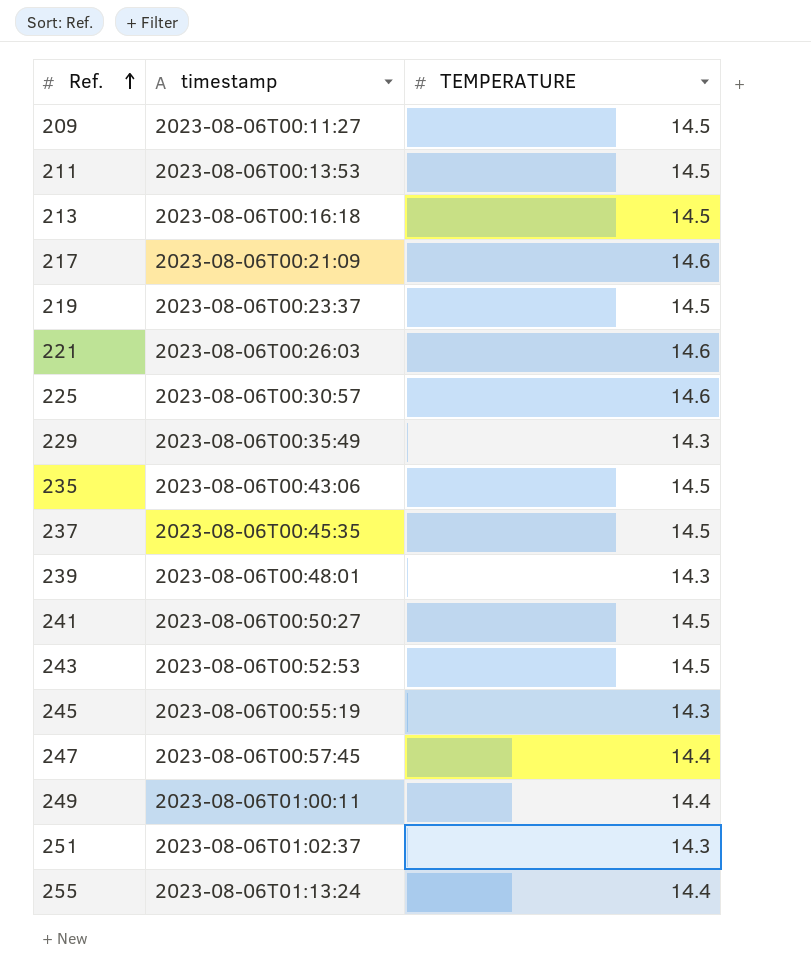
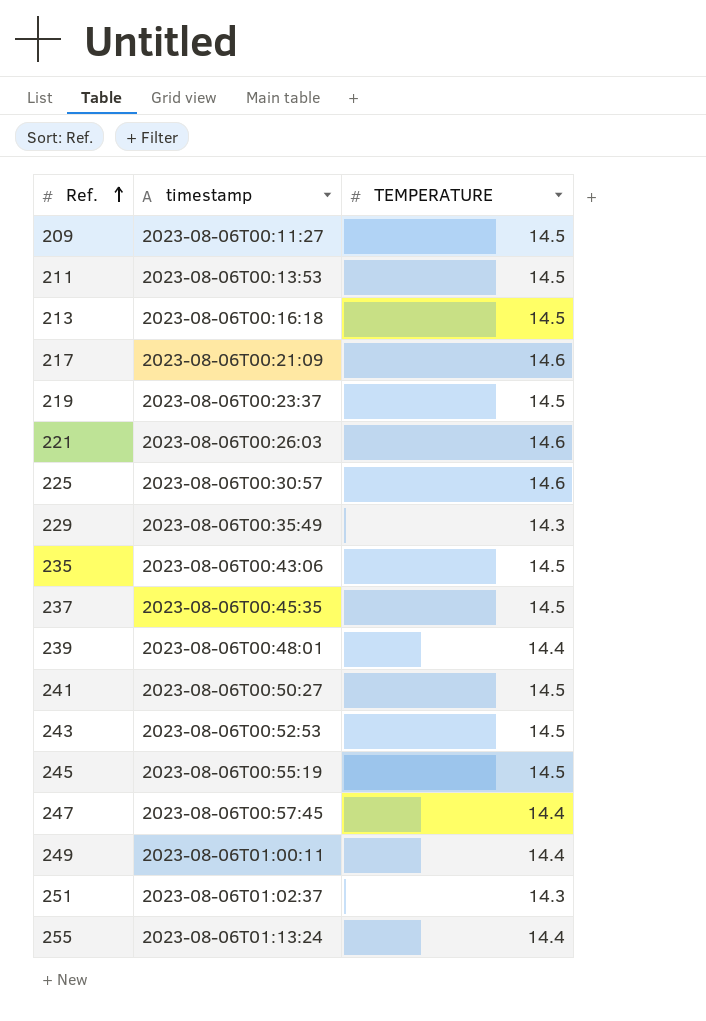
239 | TEMPERATURE: 14.3 -> 14.4
245 | TEMPERATURE: 14.3 -> 14.5

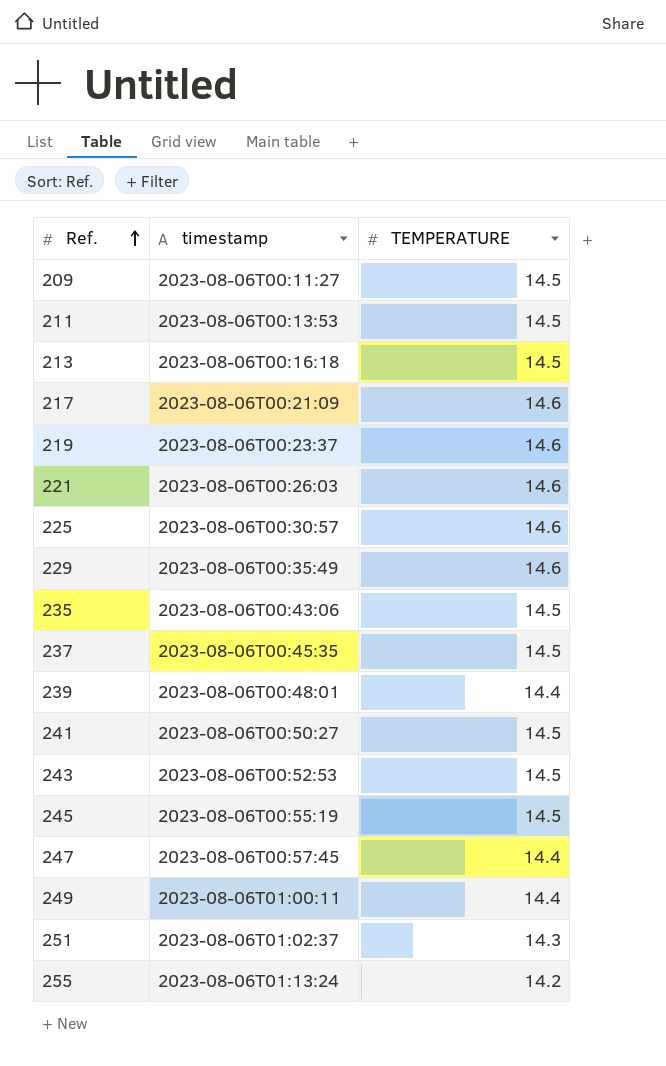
219 | TEMPERATURE: 14.5 -> 14.6
229 | TEMPERATURE: 14.3 -> 14.6
255 | TEMPERATURE: 14.4 -> 14.2

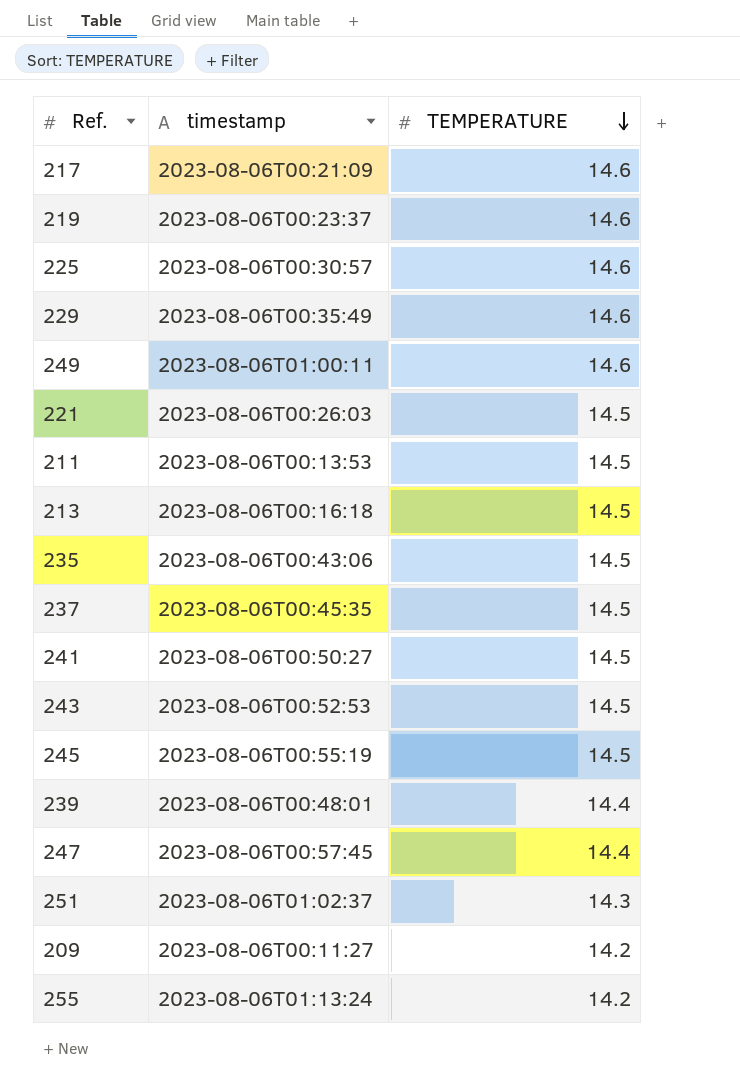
row order: Ref. ascending -> TEMPERATURE descending
249 | TEMPERATURE: 14.4 -> 14.6
221 | TEMPERATURE: 14.6 -> 14.5
209 | TEMPERATURE: 14.5 -> 14.2

